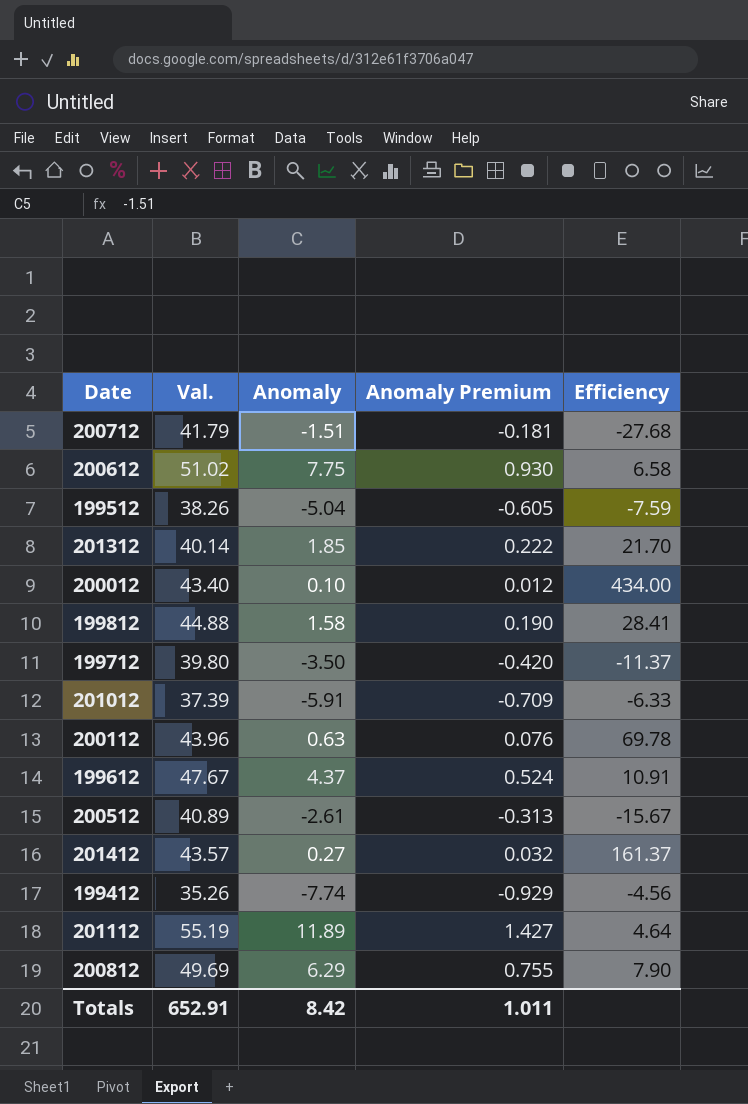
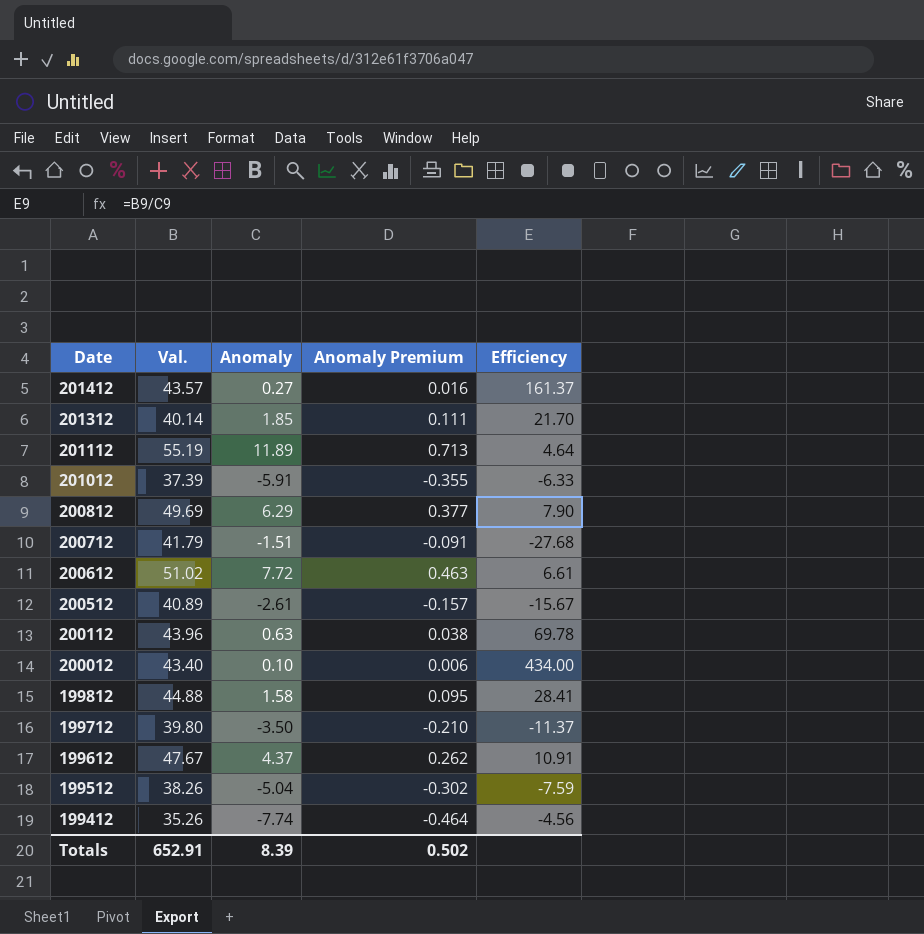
row order: none -> Date descending
column Anomaly Premium | formula: [Anomaly] * 0.12 -> [Anomaly] * 0.06
200612 | Anomaly: 7.75 -> 7.72
200612 | Efficiency: 6.58 -> 6.61
Totals | Anomaly: 8.42 -> 8.39
Totals | Anomaly Premium: 1.011 -> 0.502

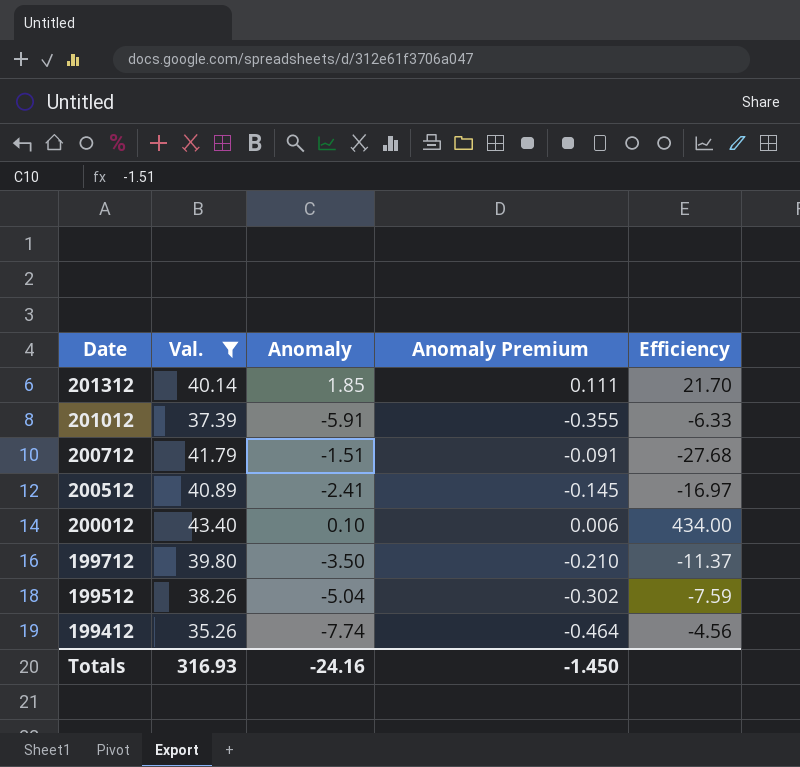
filter: none -> Val. <= 43.40
200512 | Anomaly: -2.61 -> -2.41
200512 | Anomaly Premium: -0.157 -> -0.145
200512 | Efficiency: -15.67 -> -16.97
Totals | Val.: 652.91 -> 316.93
Totals | Anomaly: 8.39 -> -24.16
Totals | Anomaly Premium: 0.502 -> -1.450

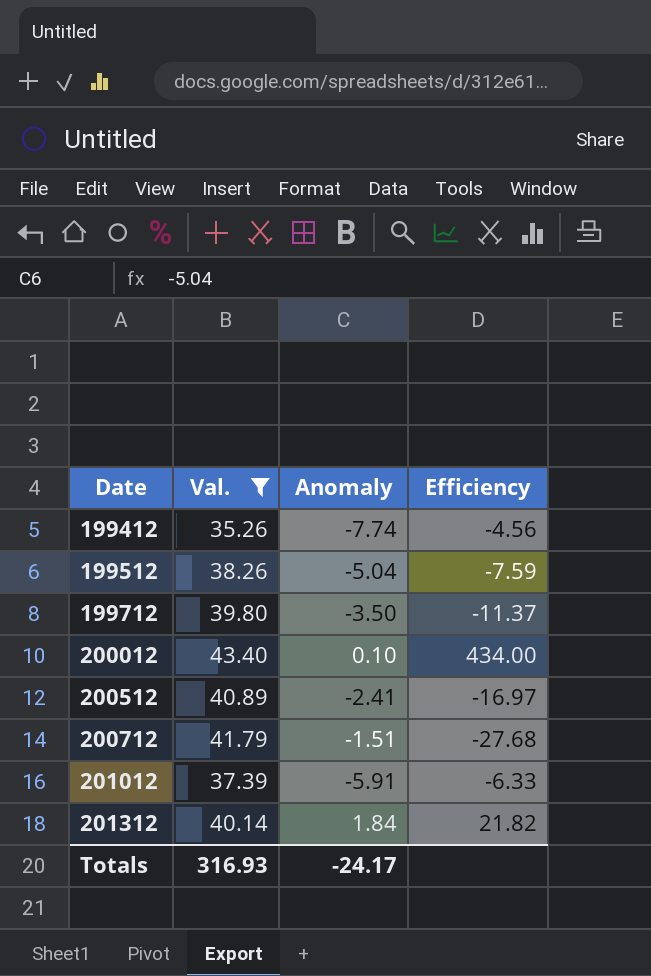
row order: Date descending -> Date ascending
column Anomaly Premium | formula: [Anomaly] * 0.06 -> none
201312 | Anomaly: 1.85 -> 1.84
201312 | Efficiency: 21.70 -> 21.82
Totals | Anomaly: -24.16 -> -24.17

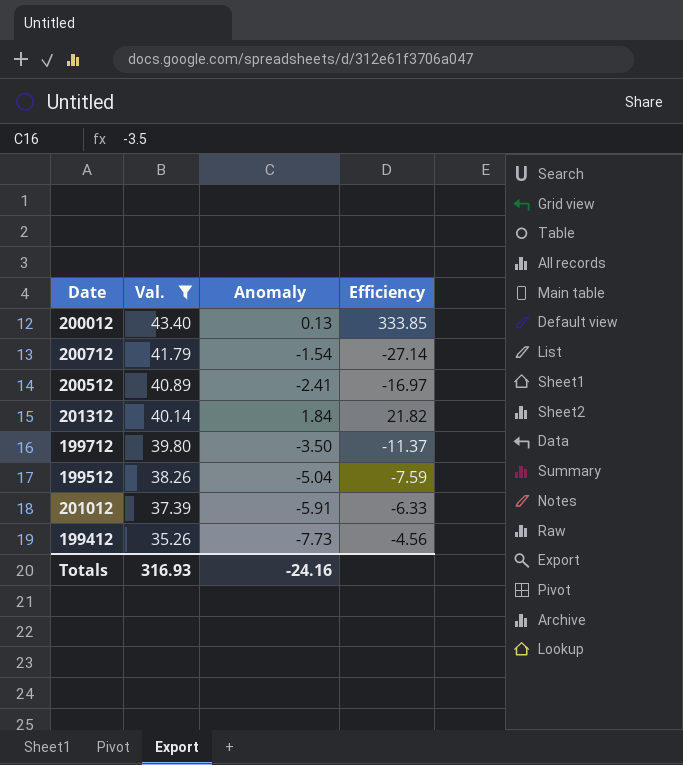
row order: Date ascending -> Val. descending
200012 | Anomaly: 0.10 -> 0.13
200012 | Efficiency: 434.00 -> 333.85
200712 | Anomaly: -1.51 -> -1.54
200712 | Efficiency: -27.68 -> -27.14
199412 | Anomaly: -7.74 -> -7.73
Totals | Anomaly: -24.17 -> -24.16

